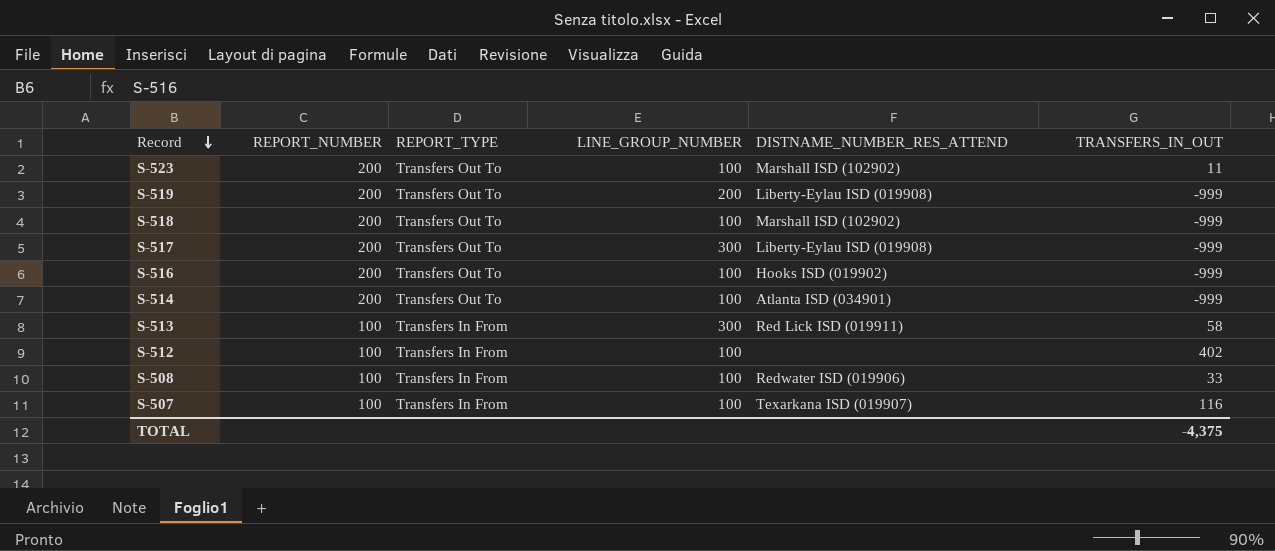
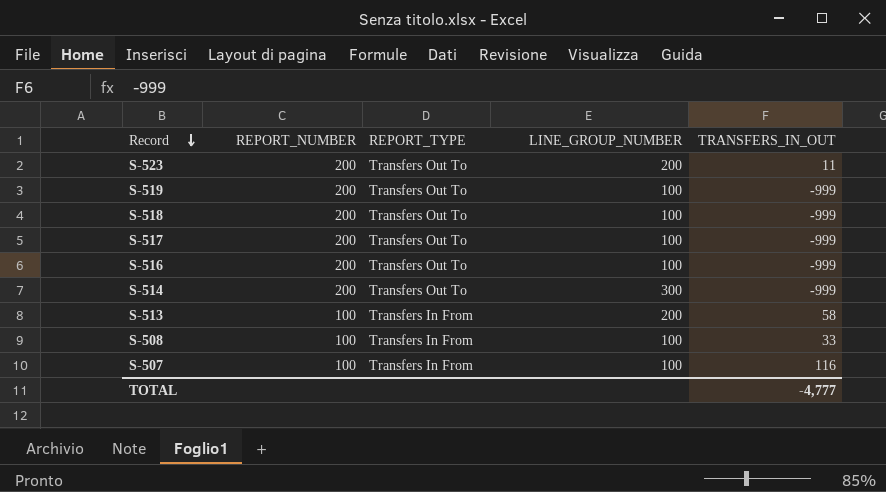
column DISTNAME_NUMBER_RES_ATTEND | position: 5 -> none
row S-512: 100 | Transfers In From | 100 | none | 402 -> none
S-523 | LINE_GROUP_NUMBER: 100 -> 200
S-519 | LINE_GROUP_NUMBER: 200 -> 100
S-517 | LINE_GROUP_NUMBER: 300 -> 100
S-514 | LINE_GROUP_NUMBER: 100 -> 300
S-513 | LINE_GROUP_NUMBER: 300 -> 200
TOTAL | TRANSFERS_IN_OUT: -4,375 -> -4,777

